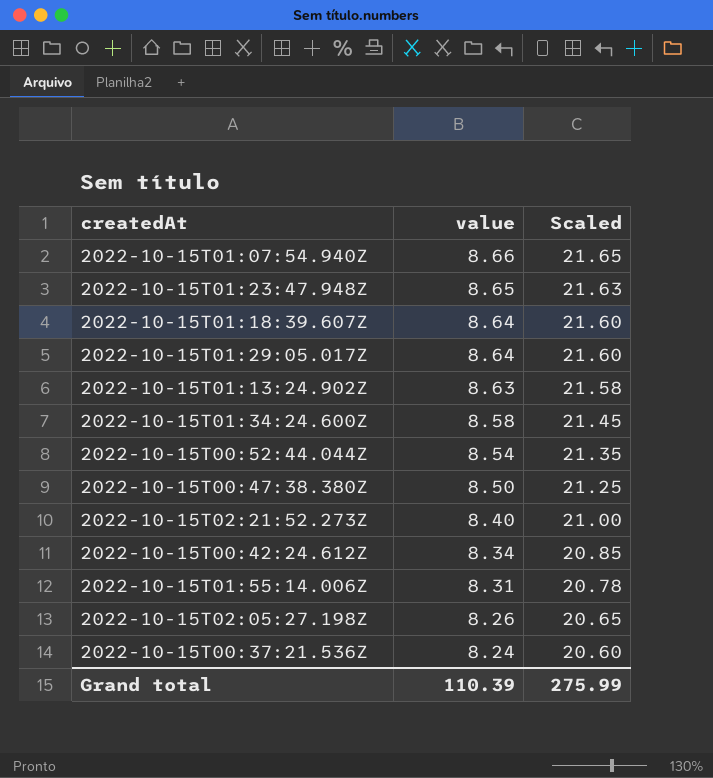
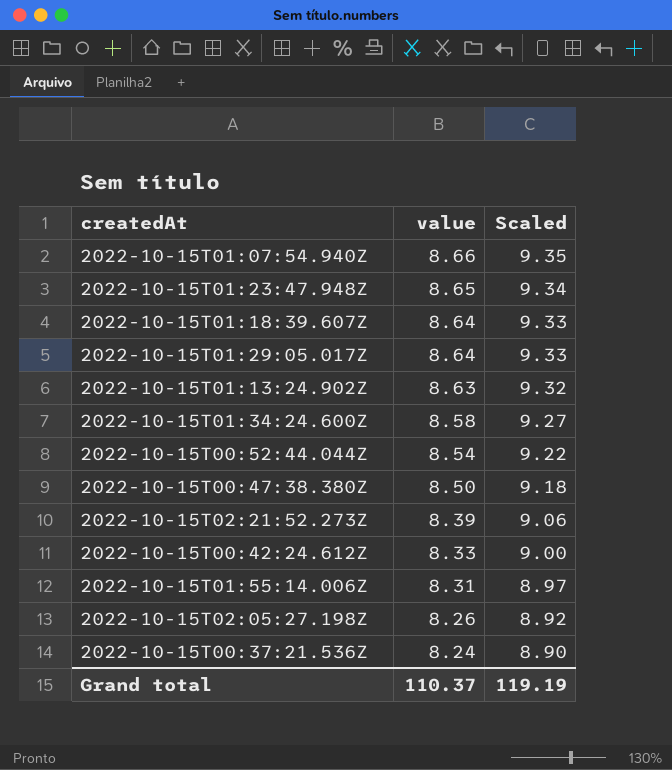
column Scaled | formula: [value] * 2.5 -> [value] * 1.08
2022-10-15T02:21:52.273Z | value: 8.40 -> 8.39
2022-10-15T00:42:24.612Z | value: 8.34 -> 8.33
Grand total | value: 110.39 -> 110.37
Grand total | Scaled: 275.99 -> 119.19

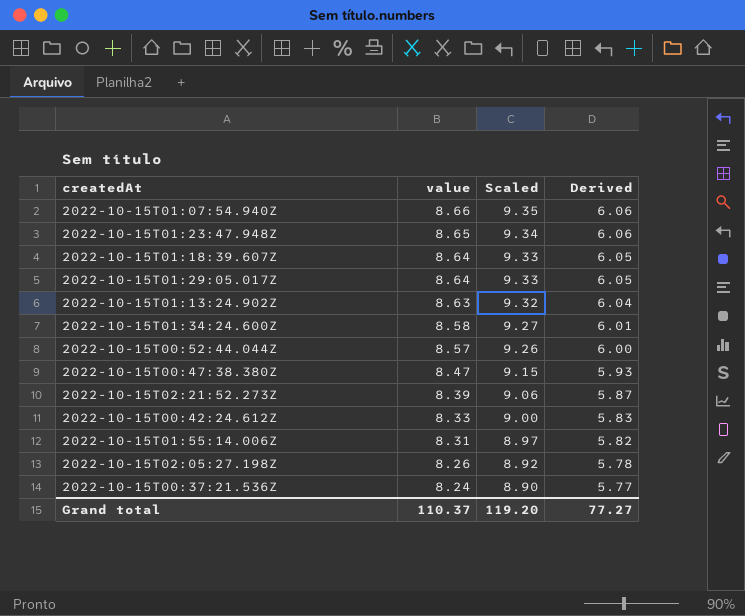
column Derived | formula: none -> [value] * 0.7
2022-10-15T00:52:44.044Z | value: 8.54 -> 8.57
2022-10-15T00:52:44.044Z | Scaled: 9.22 -> 9.26
2022-10-15T00:47:38.380Z | value: 8.50 -> 8.47
2022-10-15T00:47:38.380Z | Scaled: 9.18 -> 9.15
Grand total | Scaled: 119.19 -> 119.20

